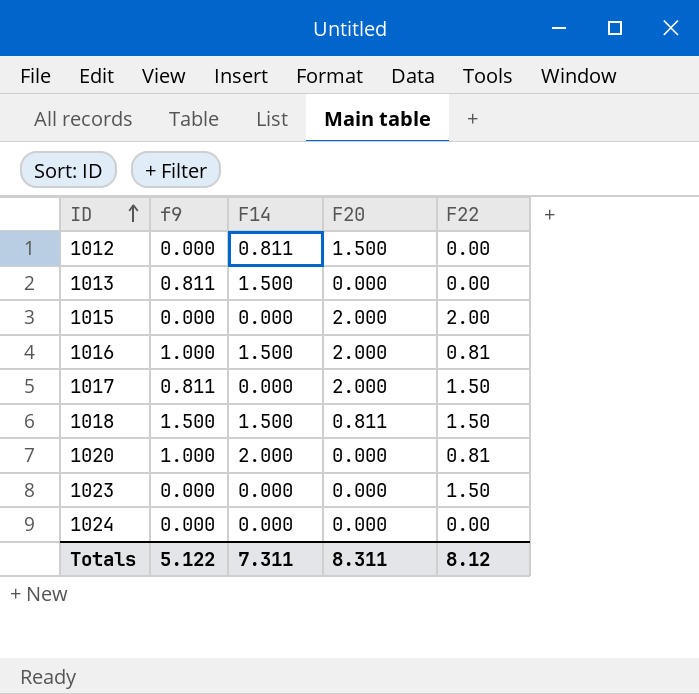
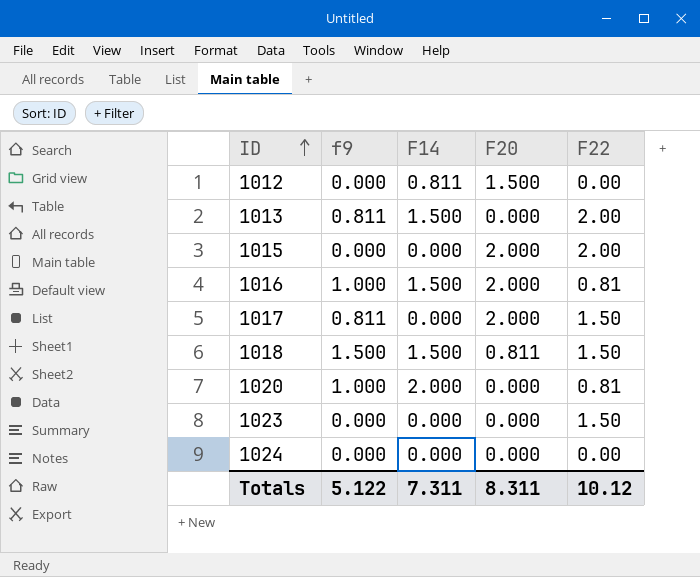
1013 | F22: 0.00 -> 2.00
Totals | F22: 8.12 -> 10.12

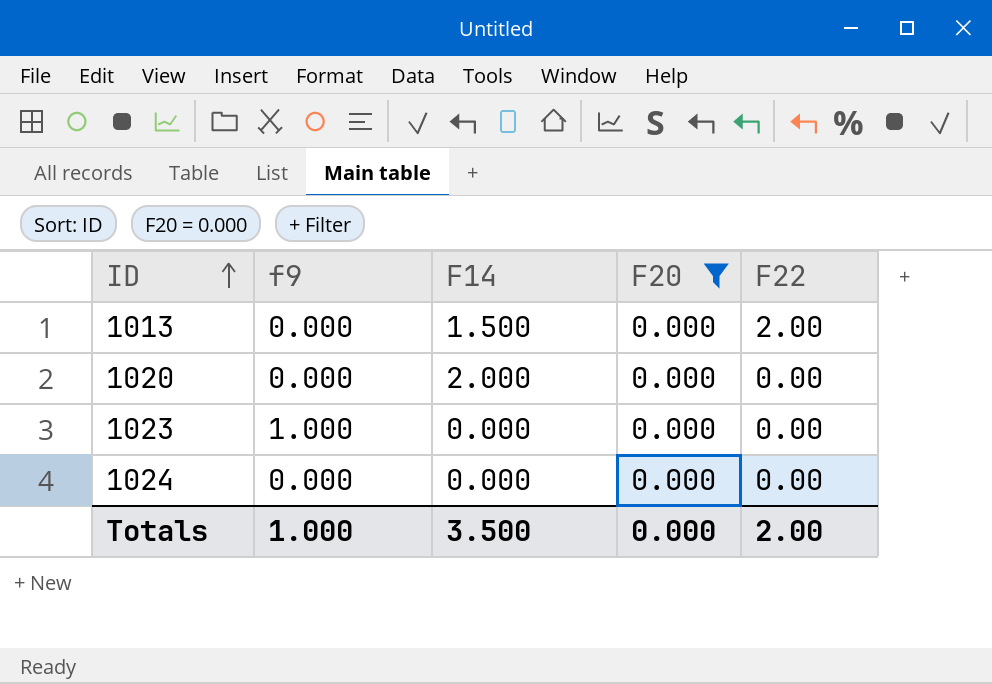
filter: none -> F20 = 0.000
1013 | f9: 0.811 -> 0.000
1020 | f9: 1.000 -> 0.000
1020 | F22: 0.81 -> 0.00
1023 | f9: 0.000 -> 1.000
1023 | F22: 1.50 -> 0.00
Totals | f9: 5.122 -> 1.000
Totals | F14: 7.311 -> 3.500
Totals | F20: 8.311 -> 0.000
Totals | F22: 10.12 -> 2.00

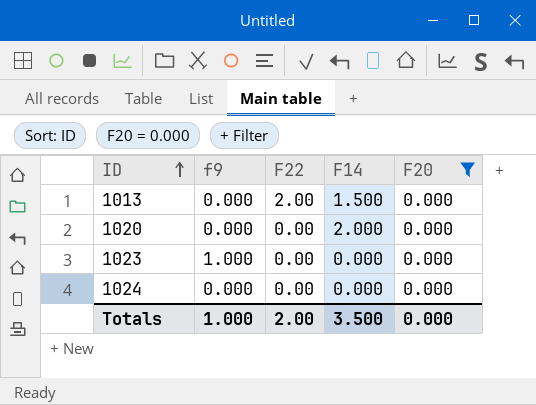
column F22 | position: 5 -> 3

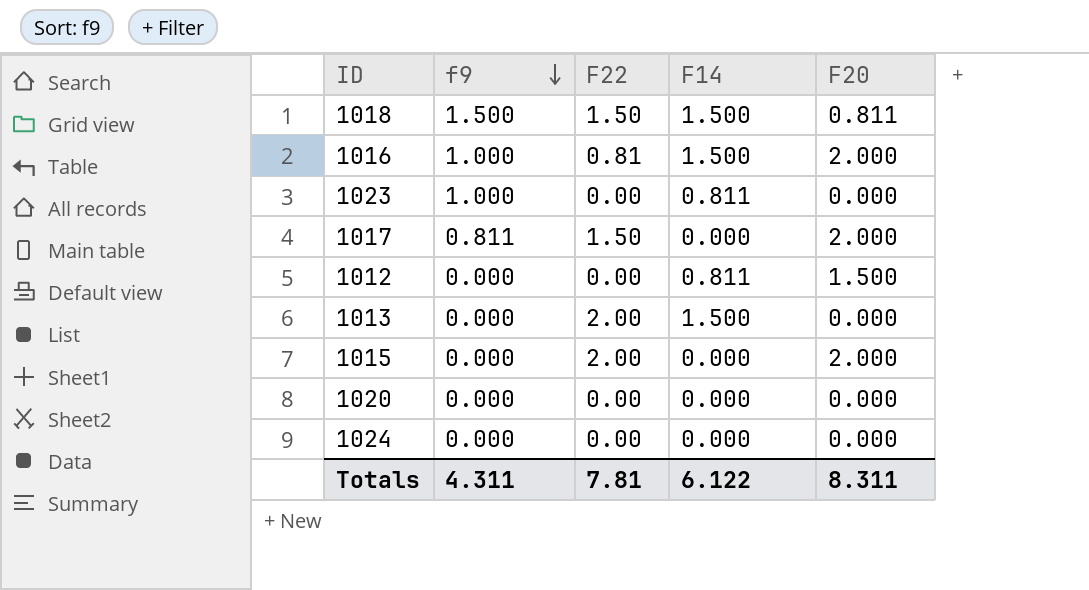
filter: F20 = 0.000 -> none
row order: ID ascending -> f9 descending
1023 | F14: 0.000 -> 0.811
1020 | F14: 2.000 -> 0.000
Totals | f9: 1.000 -> 4.311
Totals | F22: 2.00 -> 7.81
Totals | F14: 3.500 -> 6.122
Totals | F20: 0.000 -> 8.311

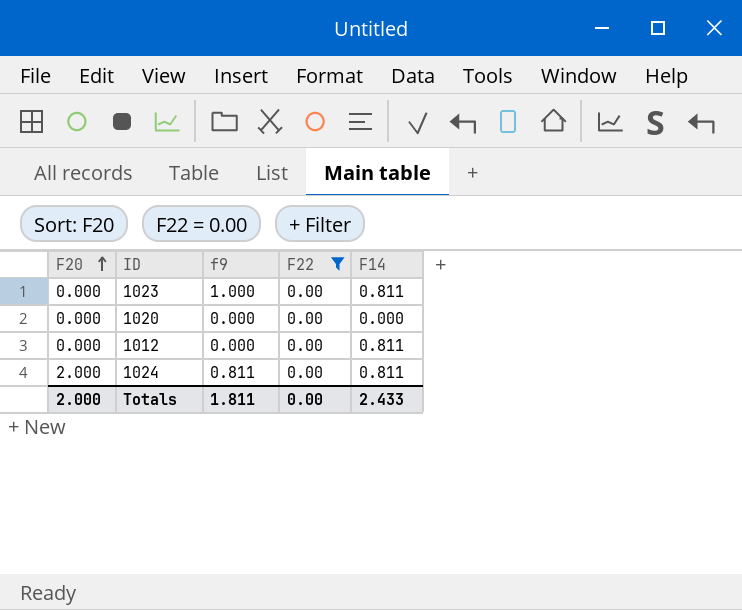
filter: none -> F22 = 0.00
row order: f9 descending -> F20 ascending
column F20 | position: 5 -> 1
1012 | F20: 1.500 -> 0.000
1024 | F20: 0.000 -> 2.000
1024 | f9: 0.000 -> 0.811
1024 | F14: 0.000 -> 0.811
Totals | F20: 8.311 -> 2.000
Totals | f9: 4.311 -> 1.811
Totals | F22: 7.81 -> 0.00
Totals | F14: 6.122 -> 2.433

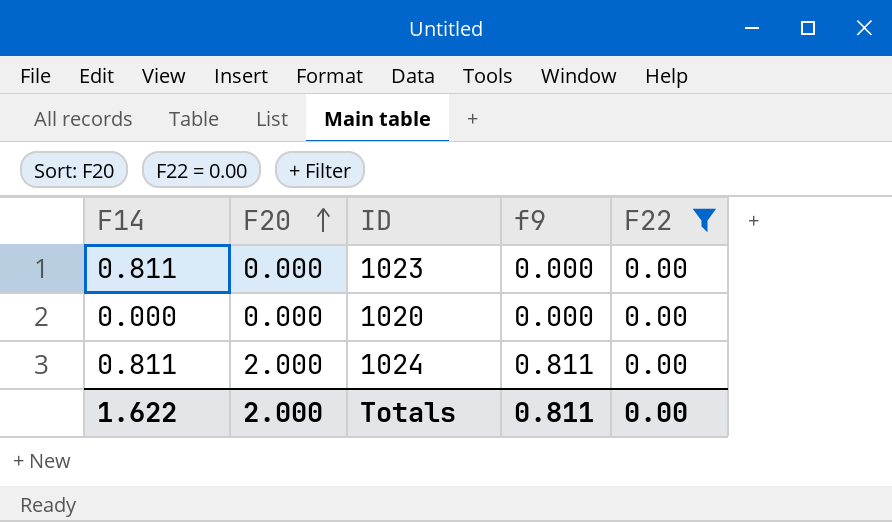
column F14 | position: 5 -> 1
row 1012: 0.000 | 0.000 | 0.00 | 0.811 -> none
1023 | f9: 1.000 -> 0.000
Totals | F14: 2.433 -> 1.622
Totals | f9: 1.811 -> 0.811

